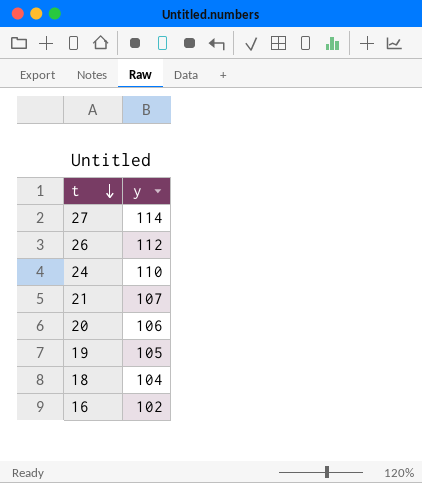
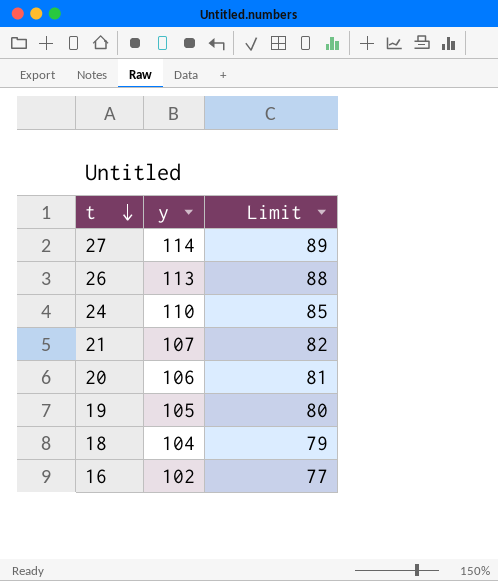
column Limit | formula: none -> [y] - 25
26 | y: 112 -> 113

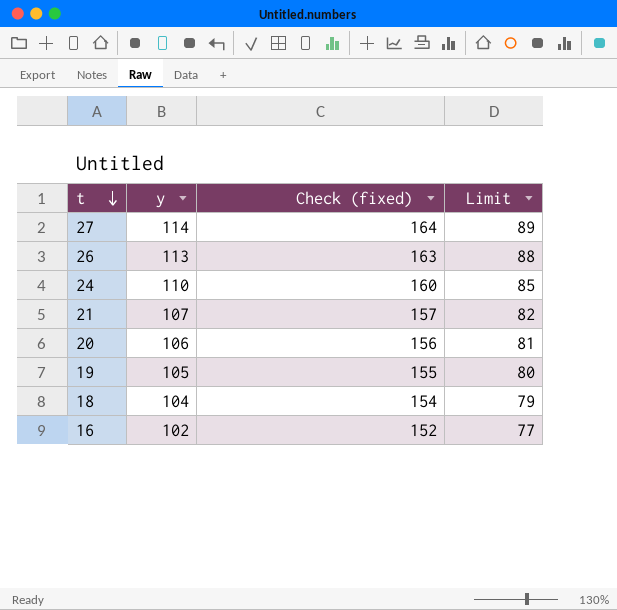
column Check (fixed) | formula: none -> [y] + 50

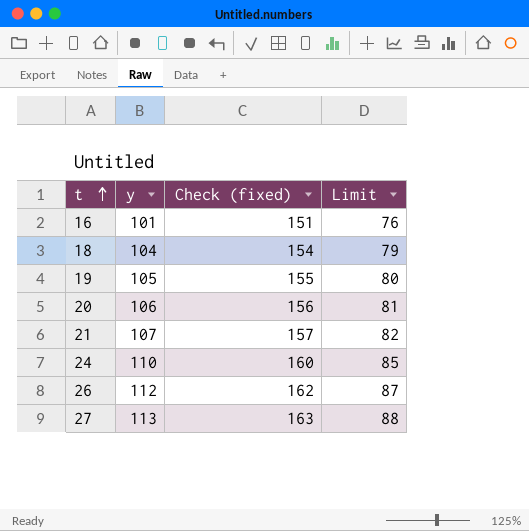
row order: t descending -> t ascending
16 | y: 102 -> 101
16 | Check (fixed): 152 -> 151
16 | Limit: 77 -> 76
26 | y: 113 -> 112
26 | Check (fixed): 163 -> 162
26 | Limit: 88 -> 87
27 | y: 114 -> 113
27 | Check (fixed): 164 -> 163
27 | Limit: 89 -> 88

